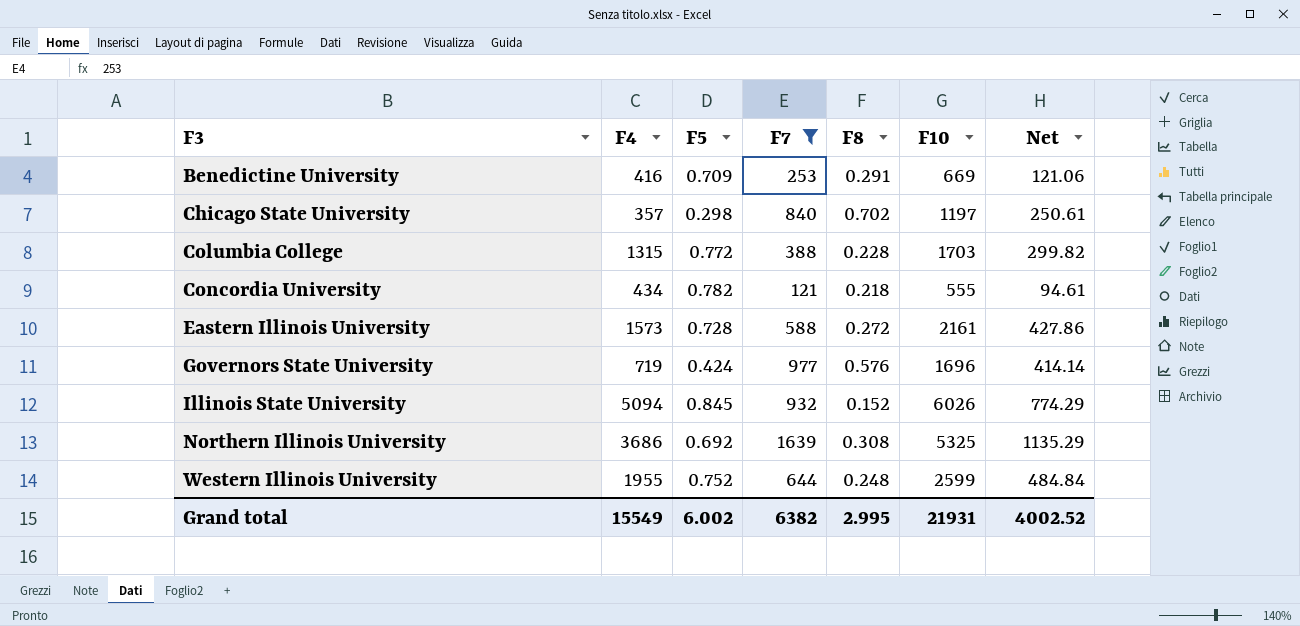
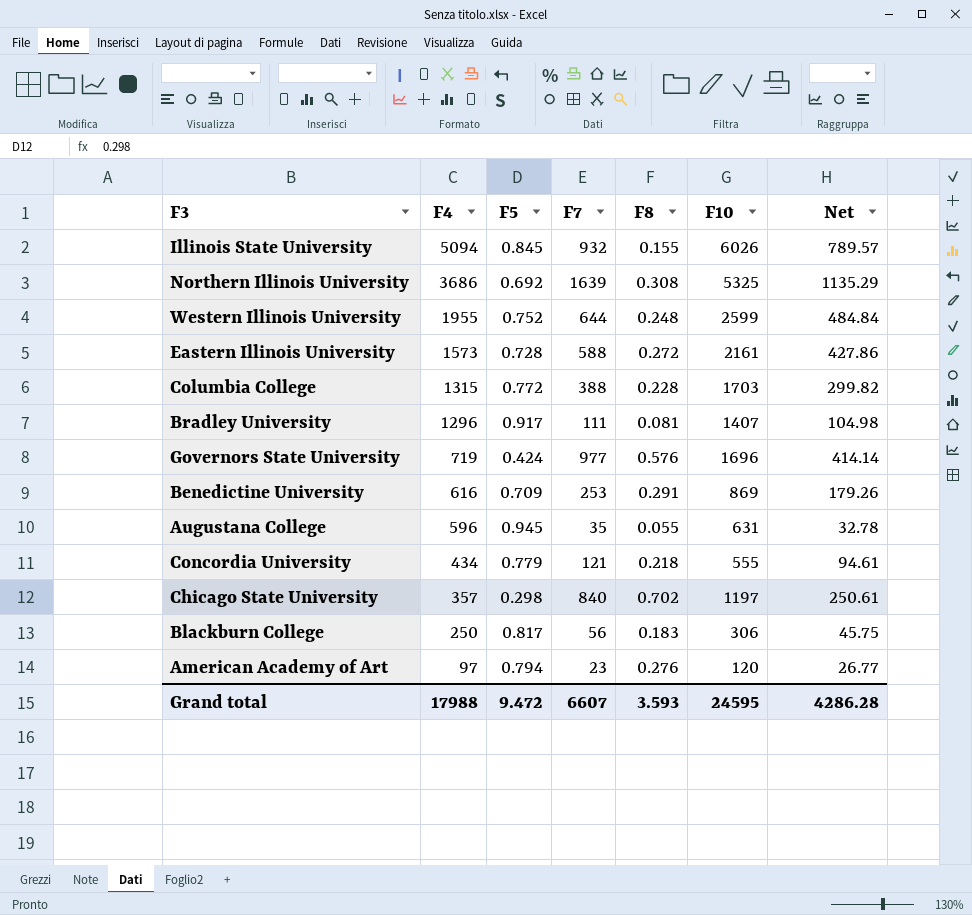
filter: F7 >= 121 -> none
row order: F3 ascending -> F4 descending
Illinois State University | F8: 0.152 -> 0.155
Illinois State University | Net: 774.29 -> 789.57
Benedictine University | F4: 416 -> 616
Benedictine University | F10: 669 -> 869
Benedictine University | Net: 121.06 -> 179.26
Concordia University | F5: 0.782 -> 0.779
Grand total | F4: 15549 -> 17988
Grand total | F5: 6.002 -> 9.472
Grand total | F7: 6382 -> 6607
Grand total | F8: 2.995 -> 3.593
Grand total | F10: 21931 -> 24595
Grand total | Net: 4002.52 -> 4286.28

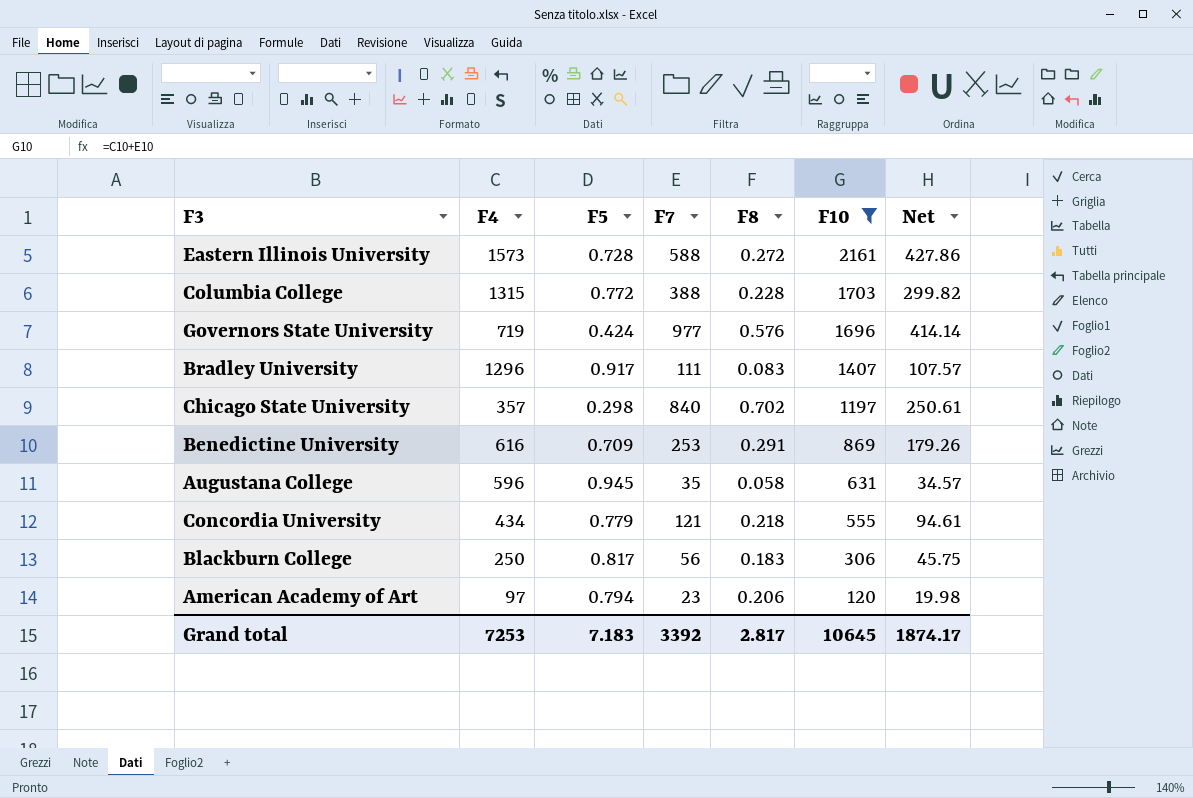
filter: none -> F10 <= 2161
row order: F4 descending -> F10 descending
Bradley University | F8: 0.081 -> 0.083
Bradley University | Net: 104.98 -> 107.57
Augustana College | F8: 0.055 -> 0.058
Augustana College | Net: 32.78 -> 34.57
American Academy of Art | F8: 0.276 -> 0.206
American Academy of Art | Net: 26.77 -> 19.98
Grand total | F4: 17988 -> 7253
Grand total | F5: 9.472 -> 7.183
Grand total | F7: 6607 -> 3392
Grand total | F8: 3.593 -> 2.817
Grand total | F10: 24595 -> 10645
Grand total | Net: 4286.28 -> 1874.17

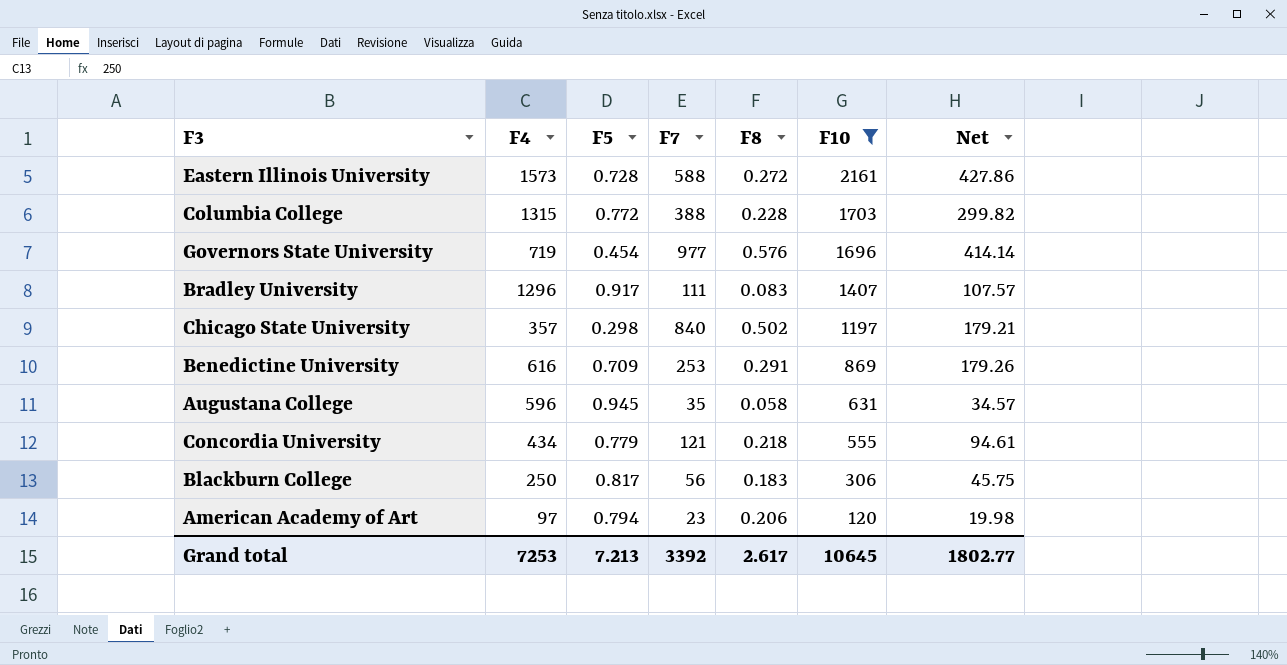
Governors State University | F5: 0.424 -> 0.454
Chicago State University | F8: 0.702 -> 0.502
Chicago State University | Net: 250.61 -> 179.21
Grand total | F5: 7.183 -> 7.213
Grand total | F8: 2.817 -> 2.617
Grand total | Net: 1874.17 -> 1802.77

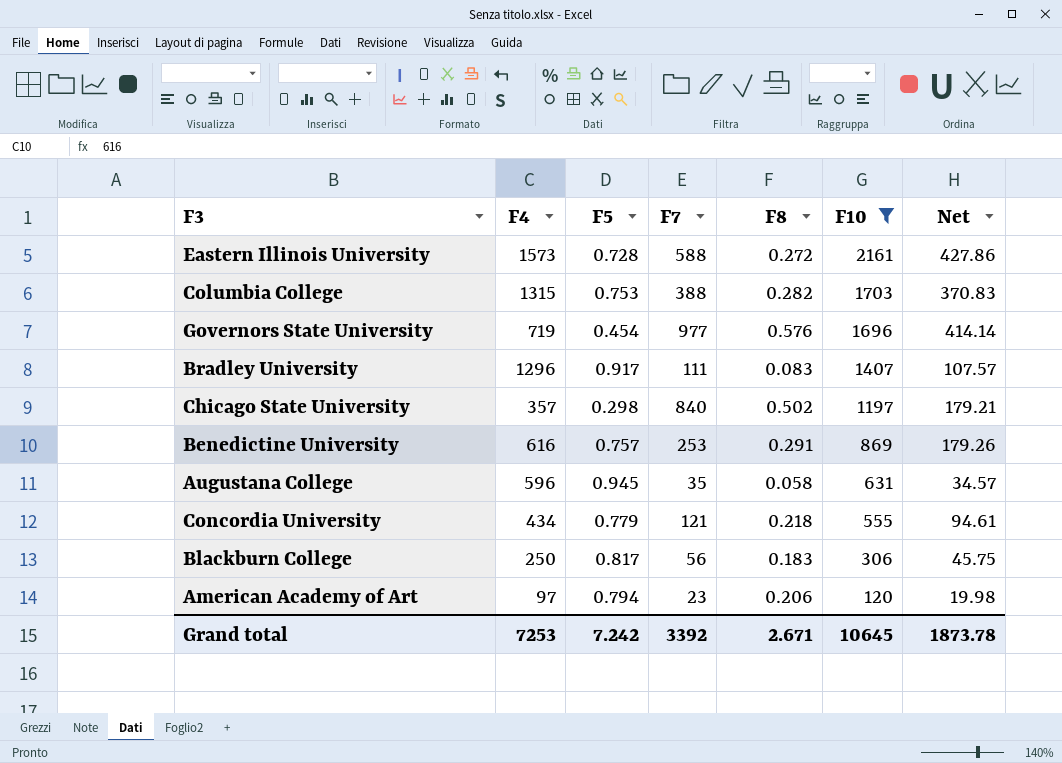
Columbia College | F5: 0.772 -> 0.753
Columbia College | F8: 0.228 -> 0.282
Columbia College | Net: 299.82 -> 370.83
Benedictine University | F5: 0.709 -> 0.757
Grand total | F5: 7.213 -> 7.242
Grand total | F8: 2.617 -> 2.671
Grand total | Net: 1802.77 -> 1873.78

